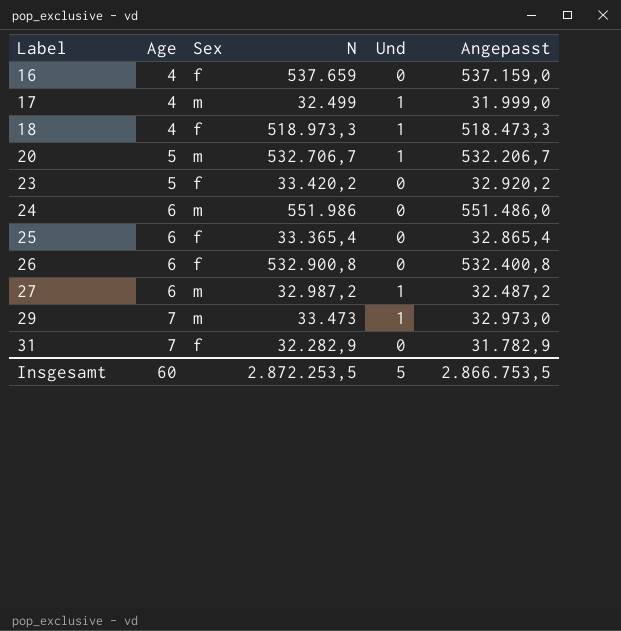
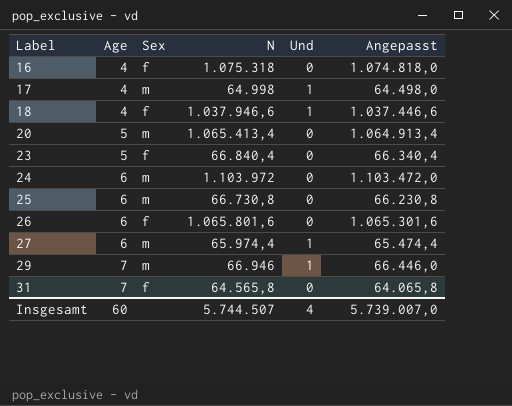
16 | N: 537.659 -> 1.075.318
16 | Angepasst: 537.159,0 -> 1.074.818,0
17 | N: 32.499 -> 64.998
17 | Angepasst: 31.999,0 -> 64.498,0
18 | N: 518.973,3 -> 1.037.946,6
18 | Angepasst: 518.473,3 -> 1.037.446,6
20 | N: 532.706,7 -> 1.065.413,4
20 | Und: 1 -> 0
20 | Angepasst: 532.206,7 -> 1.064.913,4
23 | N: 33.420,2 -> 66.840,4
23 | Angepasst: 32.920,2 -> 66.340,4
24 | N: 551.986 -> 1.103.972
24 | Angepasst: 551.486,0 -> 1.103.472,0
25 | Sex: f -> m
25 | N: 33.365,4 -> 66.730,8
25 | Angepasst: 32.865,4 -> 66.230,8
26 | N: 532.900,8 -> 1.065.801,6
26 | Angepasst: 532.400,8 -> 1.065.301,6
27 | N: 32.987,2 -> 65.974,4
27 | Angepasst: 32.487,2 -> 65.474,4
29 | N: 33.473 -> 66.946
29 | Angepasst: 32.973,0 -> 66.446,0
31 | N: 32.282,9 -> 64.565,8
31 | Angepasst: 31.782,9 -> 64.065,8
Insgesamt | N: 2.872.253,5 -> 5.744.507
Insgesamt | Und: 5 -> 4
Insgesamt | Angepasst: 2.866.753,5 -> 5.739.007,0

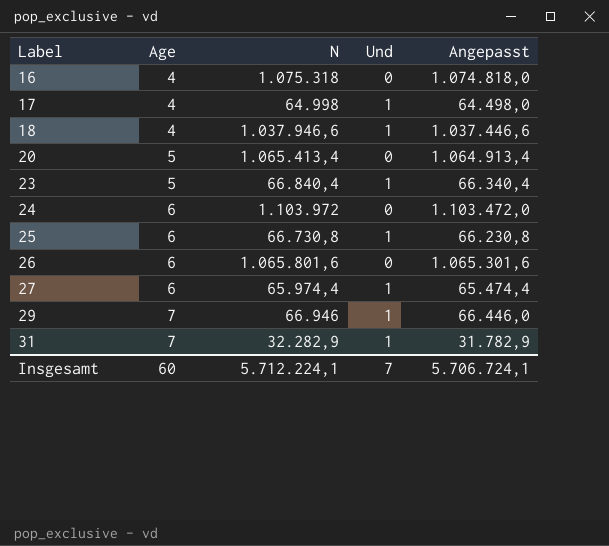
column Sex | position: 3 -> none
23 | Und: 0 -> 1
25 | Und: 0 -> 1
31 | N: 64.565,8 -> 32.282,9
31 | Und: 0 -> 1
31 | Angepasst: 64.065,8 -> 31.782,9
Insgesamt | N: 5.744.507 -> 5.712.224,1
Insgesamt | Und: 4 -> 7
Insgesamt | Angepasst: 5.739.007,0 -> 5.706.724,1

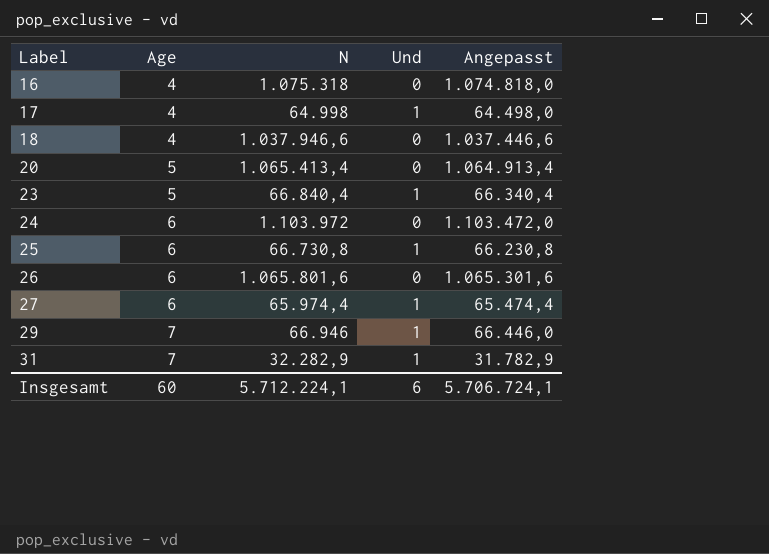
18 | Und: 1 -> 0
Insgesamt | Und: 7 -> 6

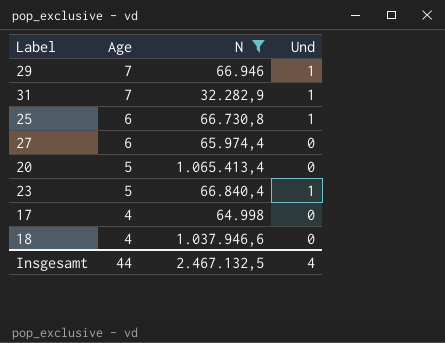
filter: none -> N <= 1.065.413,4
row order: Label ascending -> Age descending
column Angepasst | formula: [N] - 500 -> none
27 | Und: 1 -> 0
17 | Und: 1 -> 0
Insgesamt | Age: 60 -> 44
Insgesamt | N: 5.712.224,1 -> 2.467.132,5
Insgesamt | Und: 6 -> 4

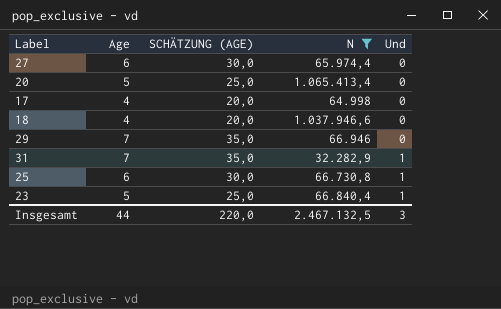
row order: Age descending -> Und ascending
column SCHÄTZUNG (AGE) | formula: none -> [Age] * 5
29 | Und: 1 -> 0
Insgesamt | Und: 4 -> 3

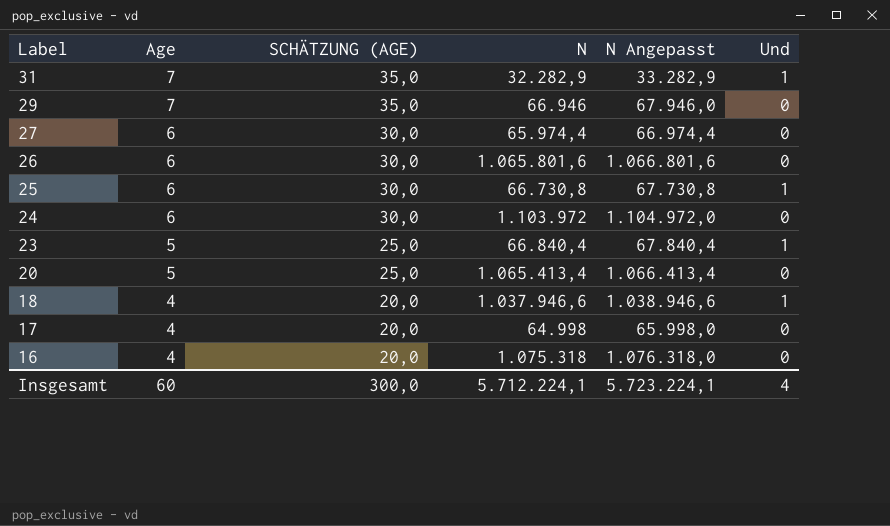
filter: N <= 1.065.413,4 -> none
row order: Und ascending -> Label descending
column N Angepasst | formula: none -> [N] + 1000
18 | Und: 0 -> 1
Insgesamt | Age: 44 -> 60
Insgesamt | SCHÄTZUNG (AGE): 220,0 -> 300,0
Insgesamt | N: 2.467.132,5 -> 5.712.224,1
Insgesamt | Und: 3 -> 4

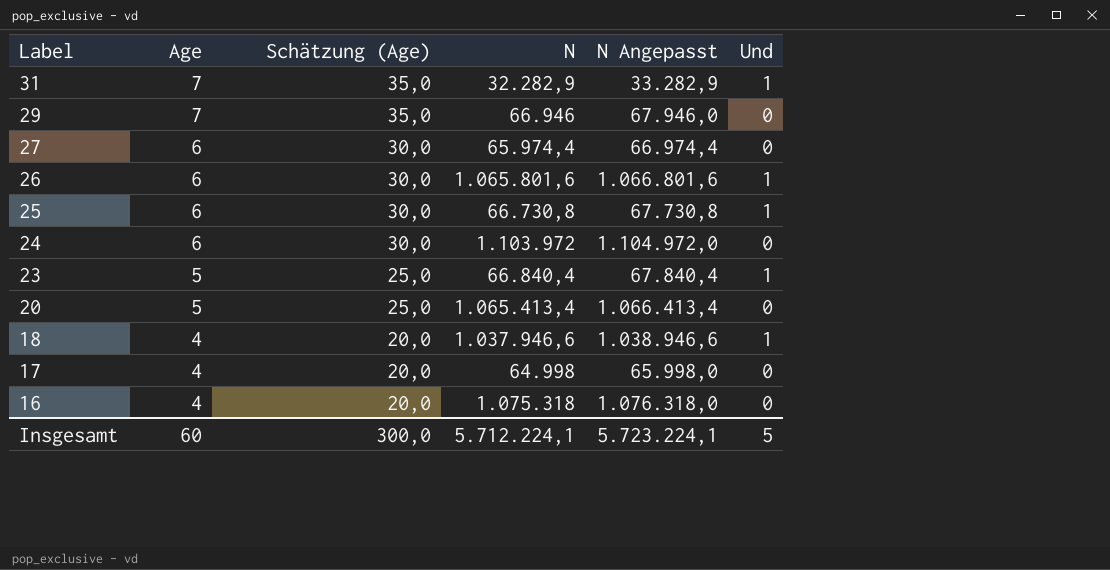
column name: SCHÄTZUNG (AGE) -> Schätzung (Age)
26 | Und: 0 -> 1
Insgesamt | Und: 4 -> 5

